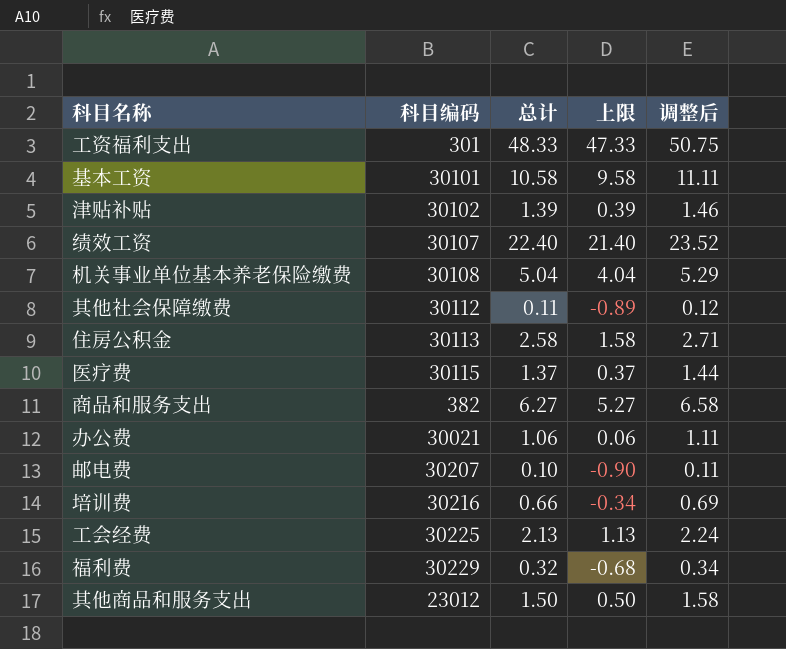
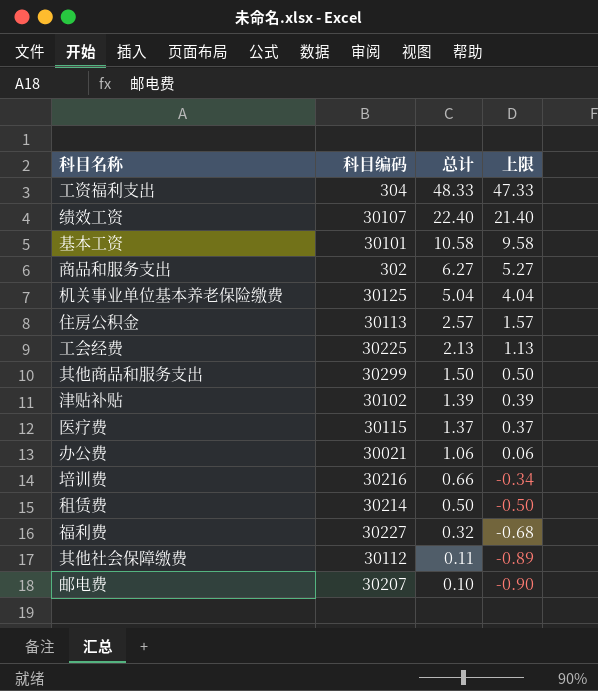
row order: none -> 总计 descending
column 调整后 | formula: [总计] * 1.05 -> none
工资福利支出 | 科目编码: 301 -> 304
商品和服务支出 | 科目编码: 382 -> 302
机关事业单位基本养老保险缴费 | 科目编码: 30108 -> 30125
住房公积金 | 总计: 2.58 -> 2.57
住房公积金 | 上限: 1.58 -> 1.57
其他商品和服务支出 | 科目编码: 23012 -> 30299
row 租赁费: none -> 30214 | 0.50 | -0.50
福利费 | 科目编码: 30229 -> 30227

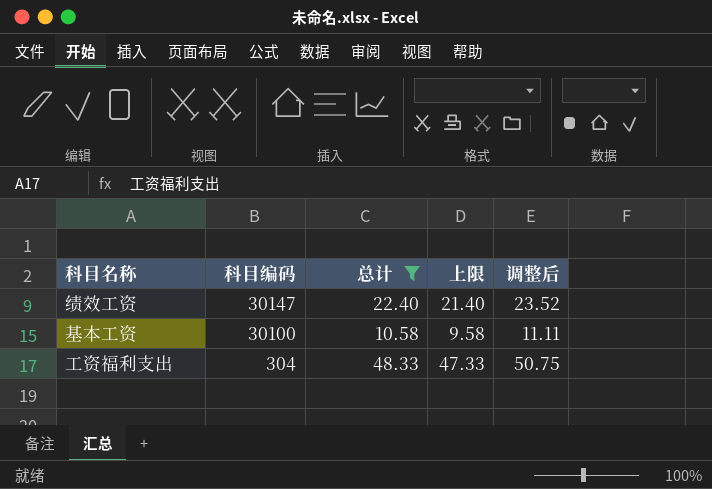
filter: none -> 总计 >= 10.58
row order: 总计 descending -> 科目编码 descending
column 调整后 | formula: none -> [总计] * 1.05
绩效工资 | 科目编码: 30107 -> 30147
基本工资 | 科目编码: 30101 -> 30100

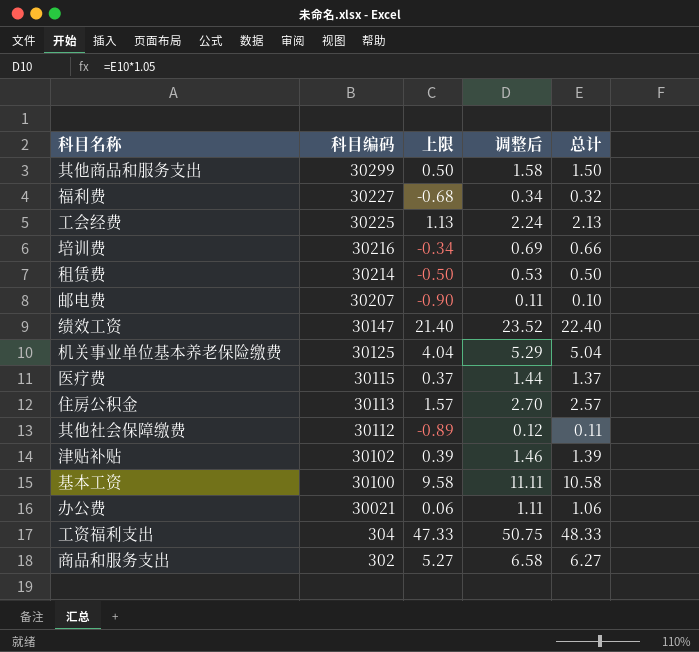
filter: 总计 >= 10.58 -> none
column 总计 | position: 3 -> 5

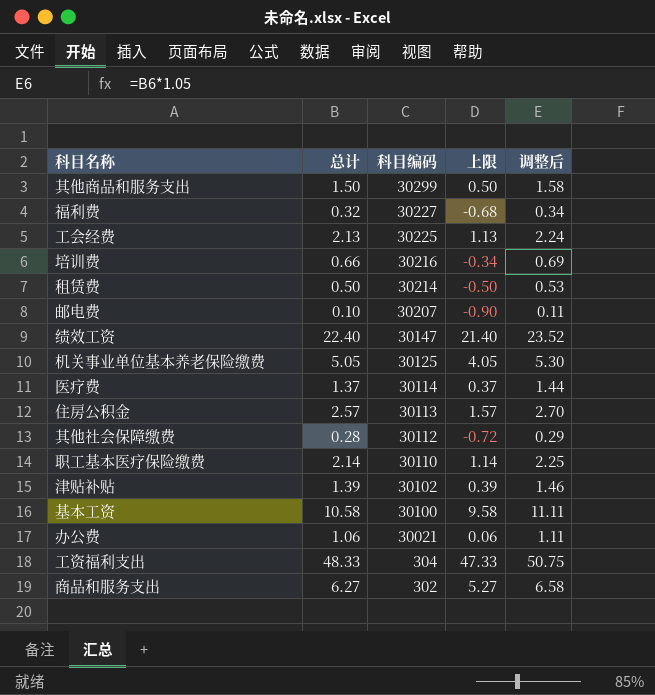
column 总计 | position: 5 -> 2
机关事业单位基本养老保险缴费 | 总计: 5.04 -> 5.05
机关事业单位基本养老保险缴费 | 上限: 4.04 -> 4.05
机关事业单位基本养老保险缴费 | 调整后: 5.29 -> 5.30
医疗费 | 科目编码: 30115 -> 30114
其他社会保障缴费 | 总计: 0.11 -> 0.28
其他社会保障缴费 | 上限: -0.89 -> -0.72
其他社会保障缴费 | 调整后: 0.12 -> 0.29
row 职工基本医疗保险缴费: none -> 2.14 | 30110 | 1.14 | 2.25

